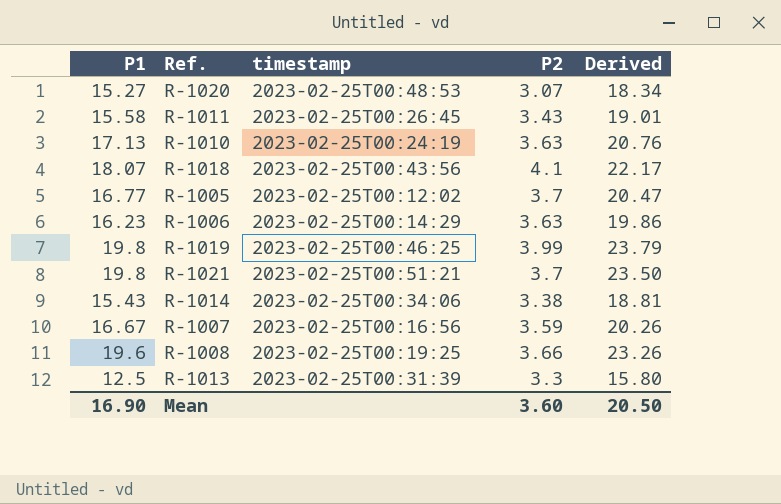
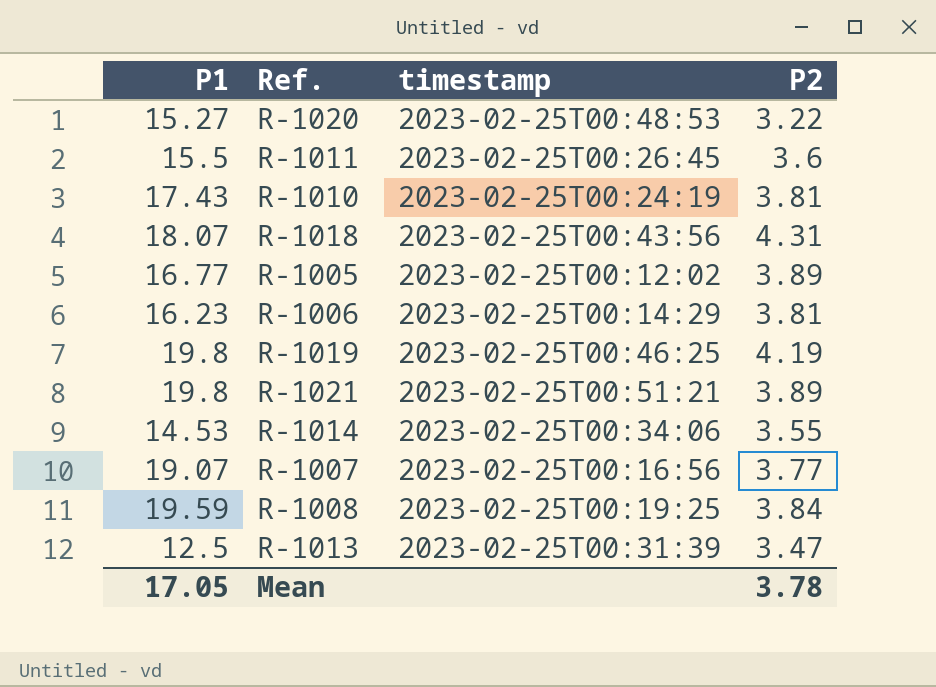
column Derived | formula: [P1] + [P2] -> none
R-1020 | P2: 3.07 -> 3.22
R-1011 | P1: 15.58 -> 15.5
R-1011 | P2: 3.43 -> 3.6
R-1010 | P1: 17.13 -> 17.43
R-1010 | P2: 3.63 -> 3.81
R-1018 | P2: 4.1 -> 4.31
R-1005 | P2: 3.7 -> 3.89
R-1006 | P2: 3.63 -> 3.81
R-1019 | P2: 3.99 -> 4.19
R-1021 | P2: 3.7 -> 3.89
R-1014 | P1: 15.43 -> 14.53
R-1014 | P2: 3.38 -> 3.55
R-1007 | P1: 16.67 -> 19.07
R-1007 | P2: 3.59 -> 3.77
R-1008 | P1: 19.6 -> 19.59
R-1008 | P2: 3.66 -> 3.84
R-1013 | P2: 3.3 -> 3.47
Mean | P1: 16.90 -> 17.05
Mean | P2: 3.60 -> 3.78

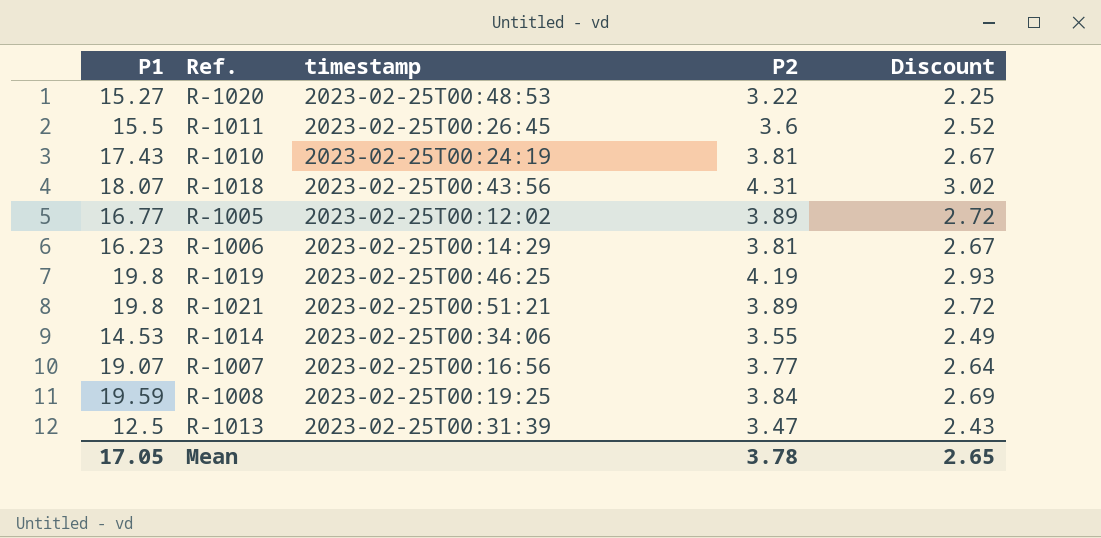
column Discount | formula: none -> [P2] * 0.7

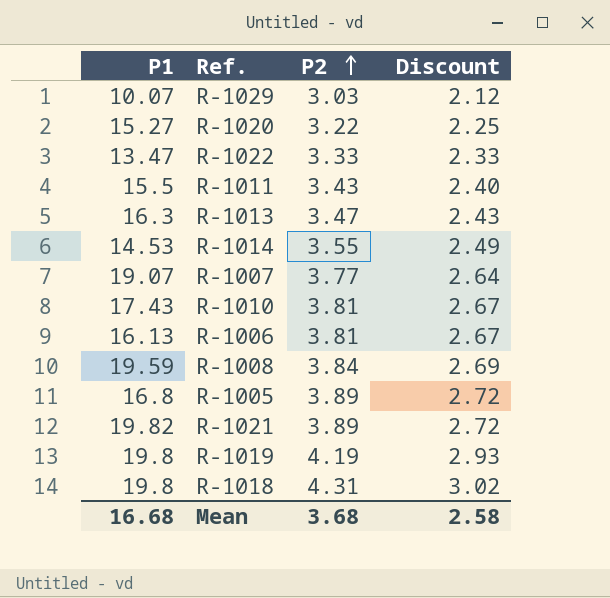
row order: none -> P2 ascending
column timestamp | position: 3 -> none
row R-1029: none -> 10.07 | 3.03 | 2.12
row R-1022: none -> 13.47 | 3.33 | 2.33
R-1011 | P2: 3.6 -> 3.43
R-1011 | Discount: 2.52 -> 2.40
R-1013 | P1: 12.5 -> 16.3
R-1006 | P1: 16.23 -> 16.13
R-1005 | P1: 16.77 -> 16.8
R-1021 | P1: 19.8 -> 19.82
R-1018 | P1: 18.07 -> 19.8
Mean | P1: 17.05 -> 16.68
Mean | P2: 3.78 -> 3.68
Mean | Discount: 2.65 -> 2.58

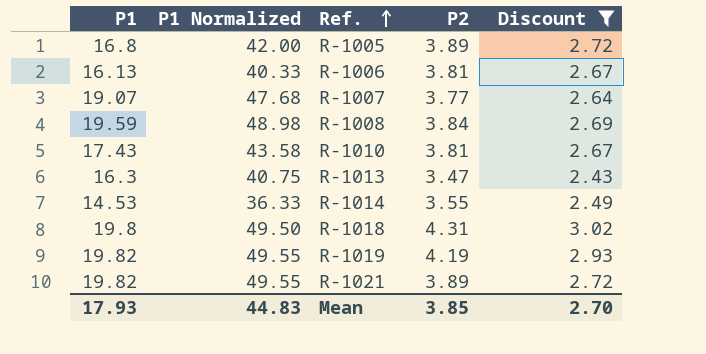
filter: none -> Discount >= 2.43
row order: P2 ascending -> Ref. ascending
column P1 Normalized | formula: none -> [P1] * 2.5
R-1019 | P1: 19.8 -> 19.82
Mean | P1: 16.68 -> 17.93
Mean | P2: 3.68 -> 3.85
Mean | Discount: 2.58 -> 2.70

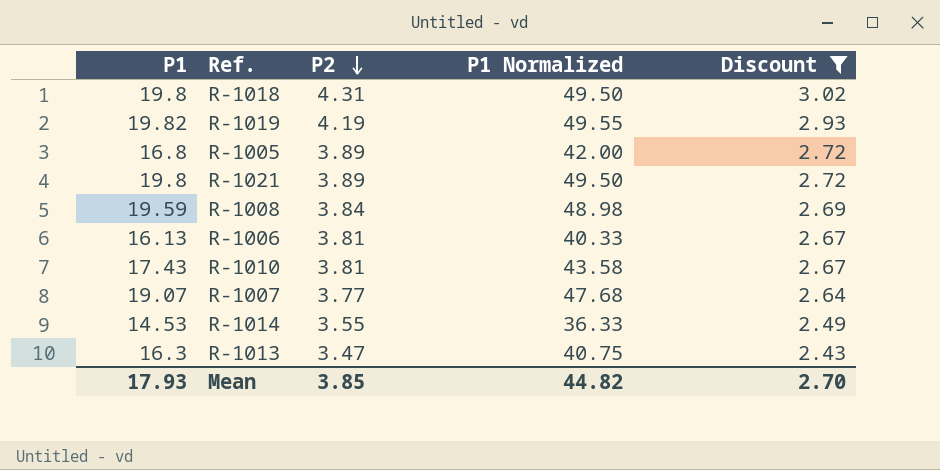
row order: Ref. ascending -> P2 descending
column P1 Normalized | position: 2 -> 4
R-1021 | P1: 19.82 -> 19.8
R-1021 | P1 Normalized: 49.55 -> 49.50
Mean | P1 Normalized: 44.83 -> 44.82

